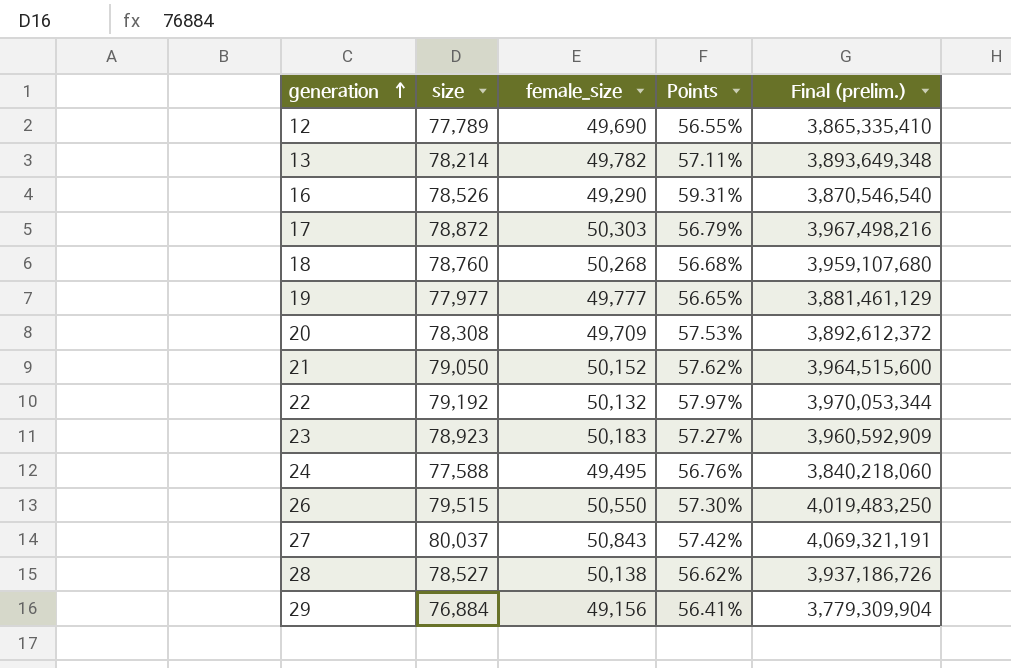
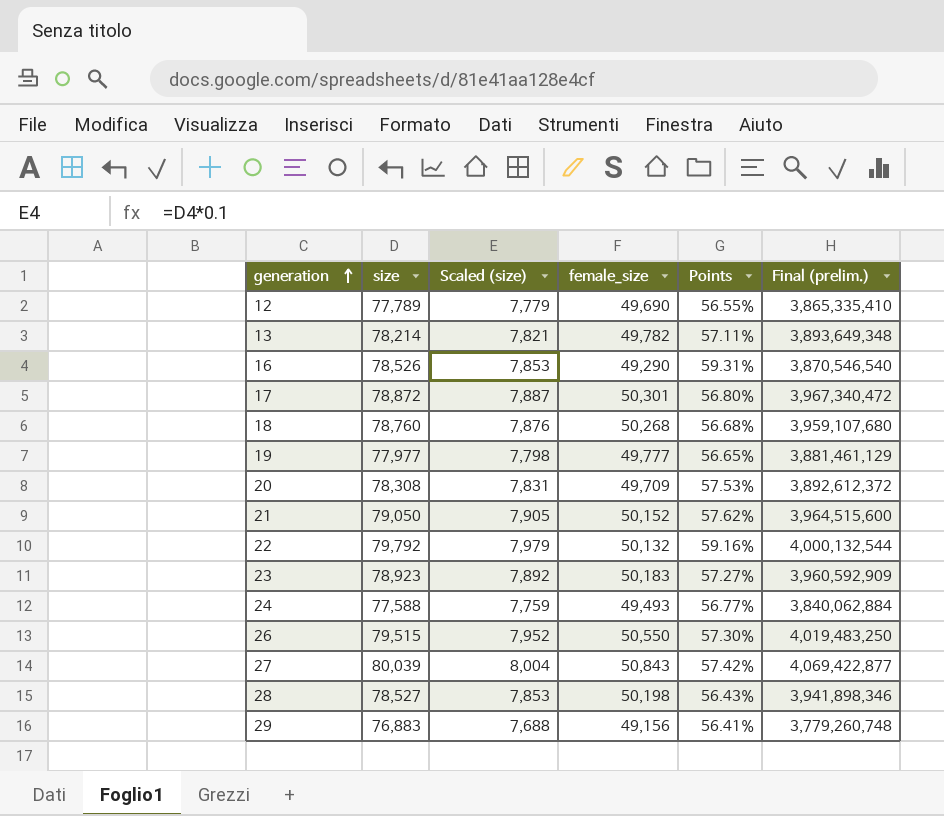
column Scaled (size) | formula: none -> [size] * 0.1
17 | female_size: 50,303 -> 50,301
17 | Points: 56.79% -> 56.80%
17 | Final (prelim.): 3,967,498,216 -> 3,967,340,472
22 | size: 79,192 -> 79,792
22 | Points: 57.97% -> 59.16%
22 | Final (prelim.): 3,970,053,344 -> 4,000,132,544
24 | female_size: 49,495 -> 49,493
24 | Points: 56.76% -> 56.77%
24 | Final (prelim.): 3,840,218,060 -> 3,840,062,884
27 | size: 80,037 -> 80,039
27 | Final (prelim.): 4,069,321,191 -> 4,069,422,877
28 | female_size: 50,138 -> 50,198
28 | Points: 56.62% -> 56.43%
28 | Final (prelim.): 3,937,186,726 -> 3,941,898,346
29 | size: 76,884 -> 76,883
29 | Final (prelim.): 3,779,309,904 -> 3,779,260,748

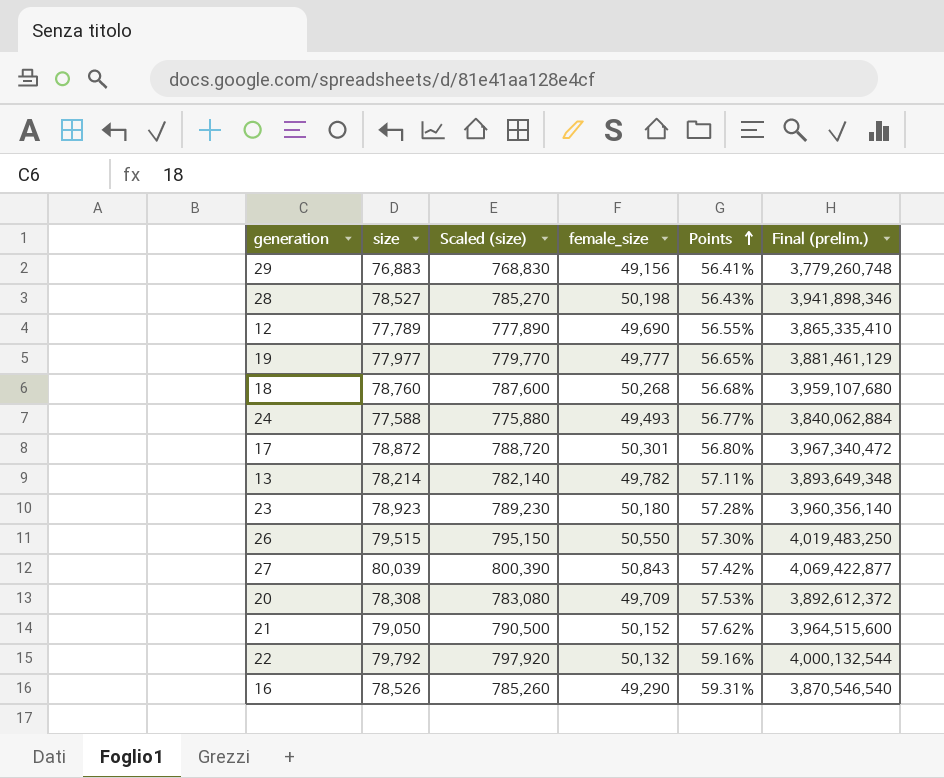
row order: generation ascending -> Points ascending
column Scaled (size) | formula: [size] * 0.1 -> [size] * 10
23 | female_size: 50,183 -> 50,180
23 | Points: 57.27% -> 57.28%
23 | Final (prelim.): 3,960,592,909 -> 3,960,356,140

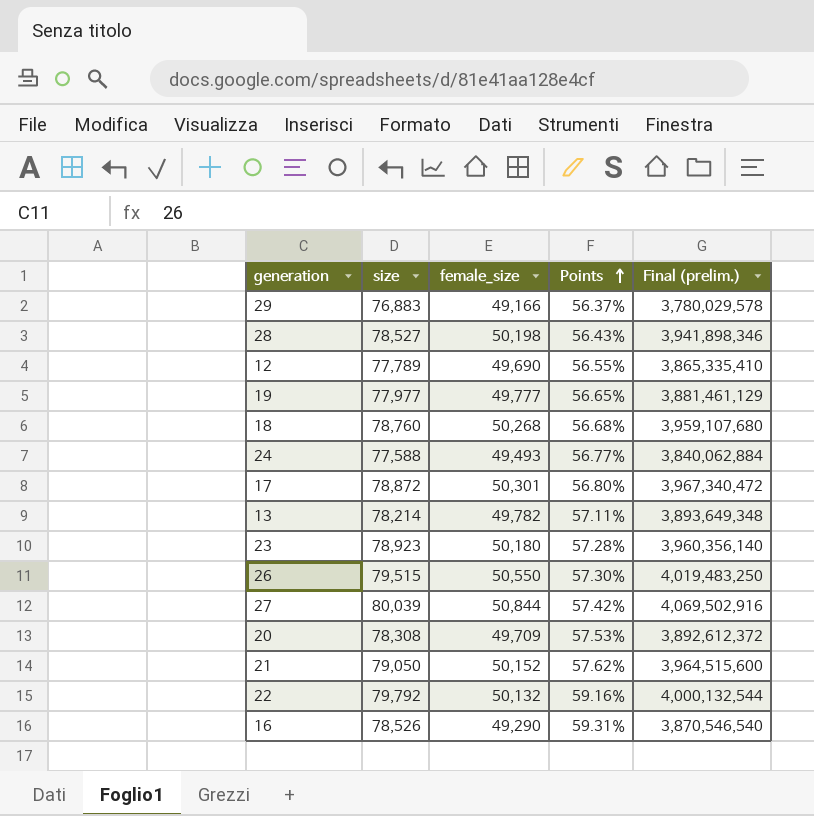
column Scaled (size) | formula: [size] * 10 -> none
29 | female_size: 49,156 -> 49,166
29 | Points: 56.41% -> 56.37%
29 | Final (prelim.): 3,779,260,748 -> 3,780,029,578
27 | female_size: 50,843 -> 50,844
27 | Final (prelim.): 4,069,422,877 -> 4,069,502,916

